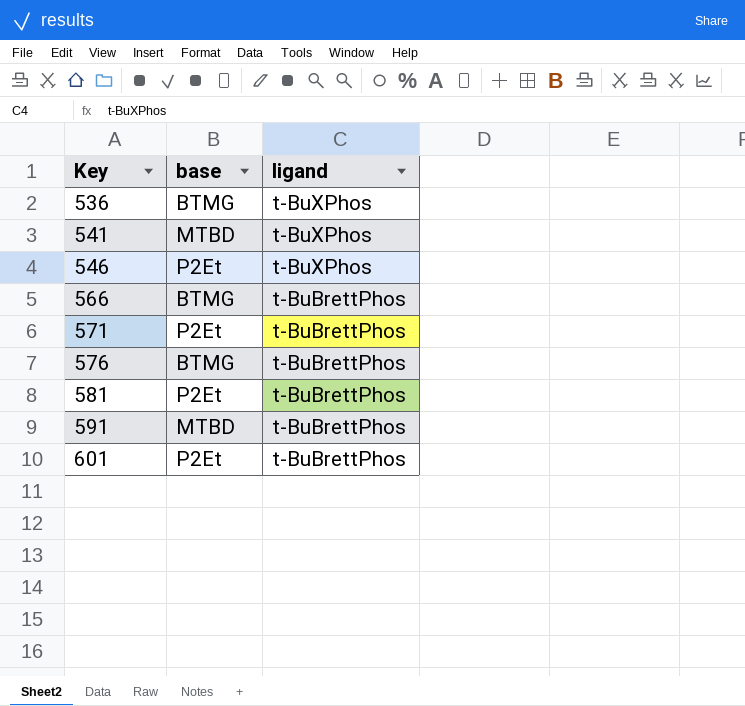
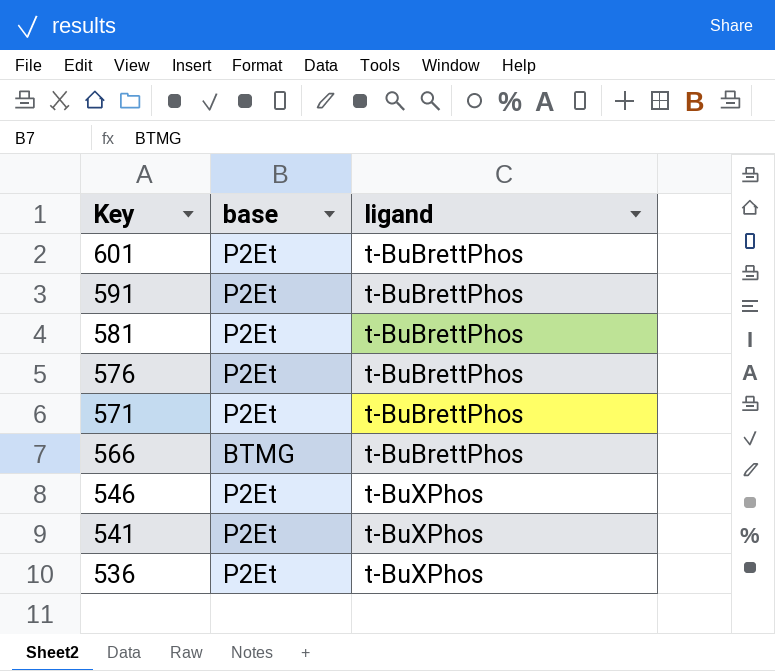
row order: Key ascending -> Key descending
591 | base: MTBD -> P2Et
576 | base: BTMG -> P2Et
541 | base: MTBD -> P2Et
536 | base: BTMG -> P2Et

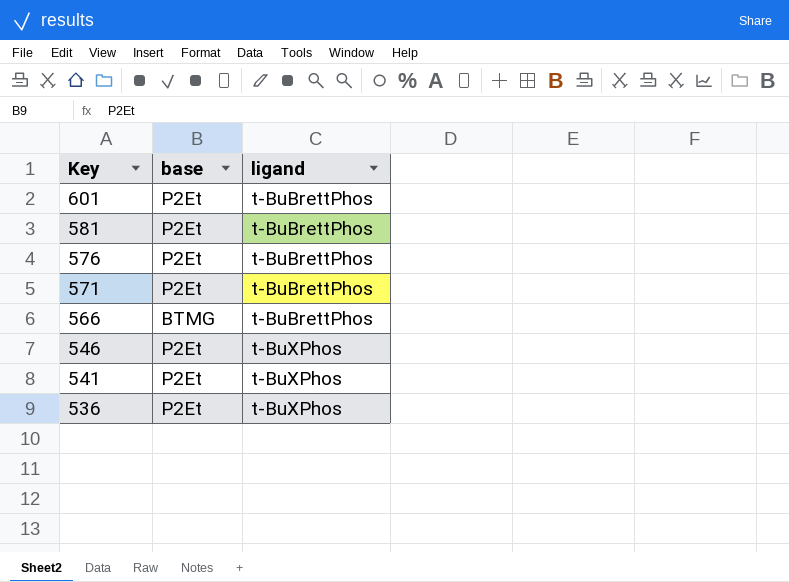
row 591: P2Et | t-BuBrettPhos -> none

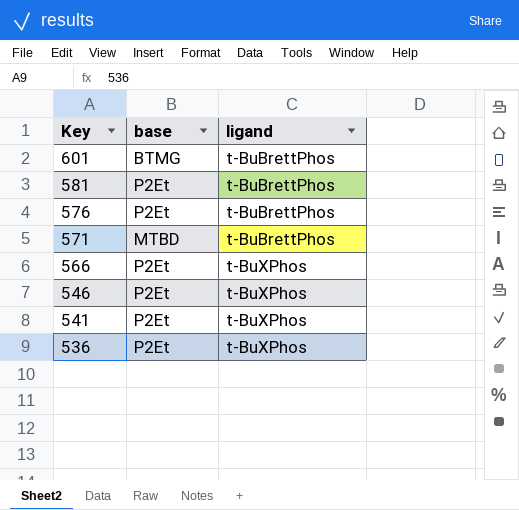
601 | base: P2Et -> BTMG
571 | base: P2Et -> MTBD
566 | base: BTMG -> P2Et
566 | ligand: t-BuBrettPhos -> t-BuXPhos

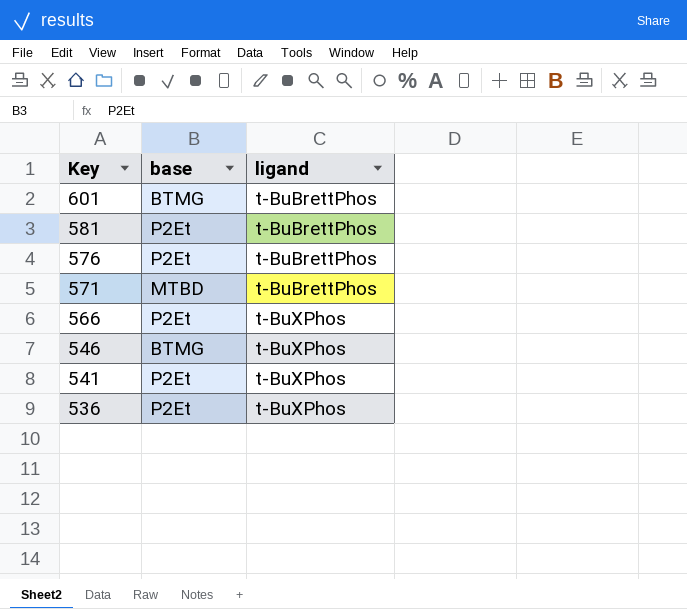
546 | base: P2Et -> BTMG

